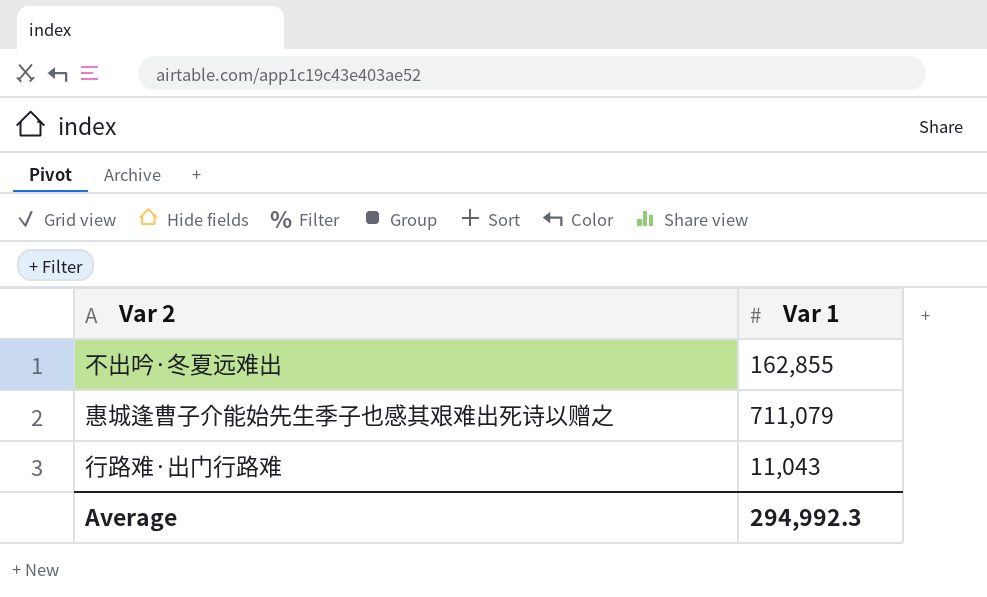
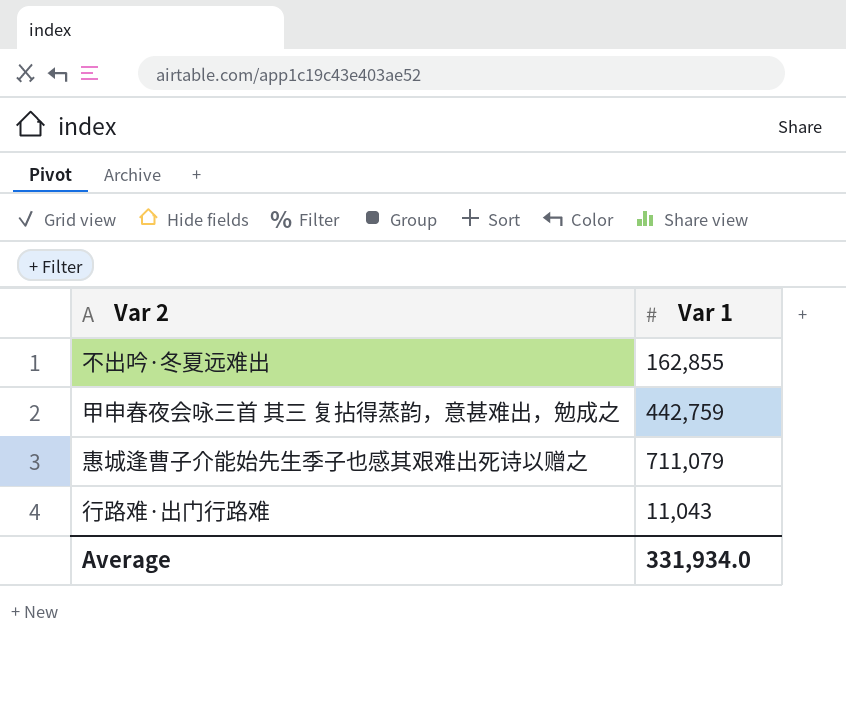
row 甲申春夜会咏三首 其三 复拈得蒸韵，意甚难出，勉成之: none -> 442,759
Average | Var 1: 294,992.3 -> 331,934.0

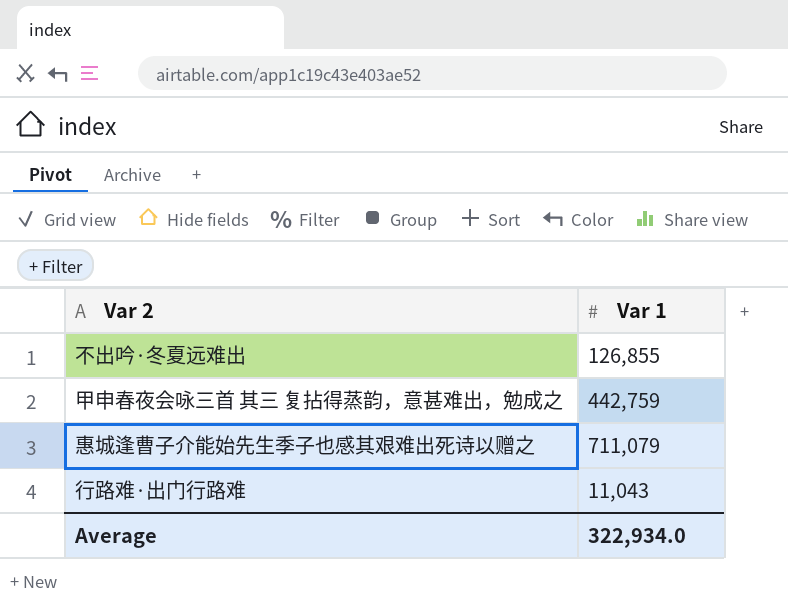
不出吟·冬夏远难出 | Var 1: 162,855 -> 126,855
Average | Var 1: 331,934.0 -> 322,934.0

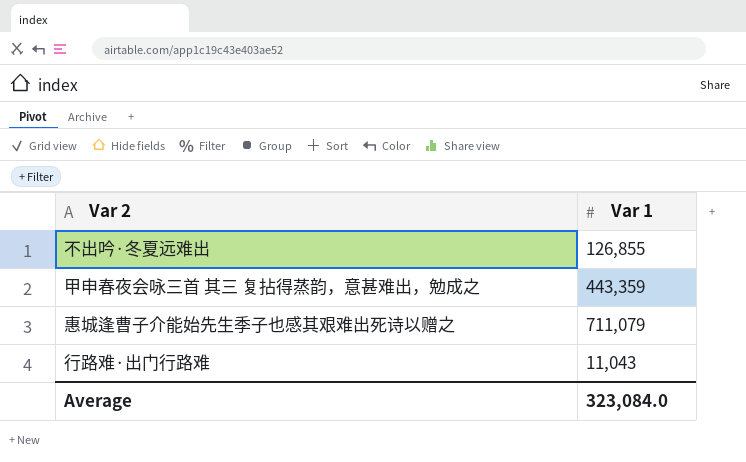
甲申春夜会咏三首 其三 复拈得蒸韵，意甚难出，勉成之 | Var 1: 442,759 -> 443,359
Average | Var 1: 322,934.0 -> 323,084.0

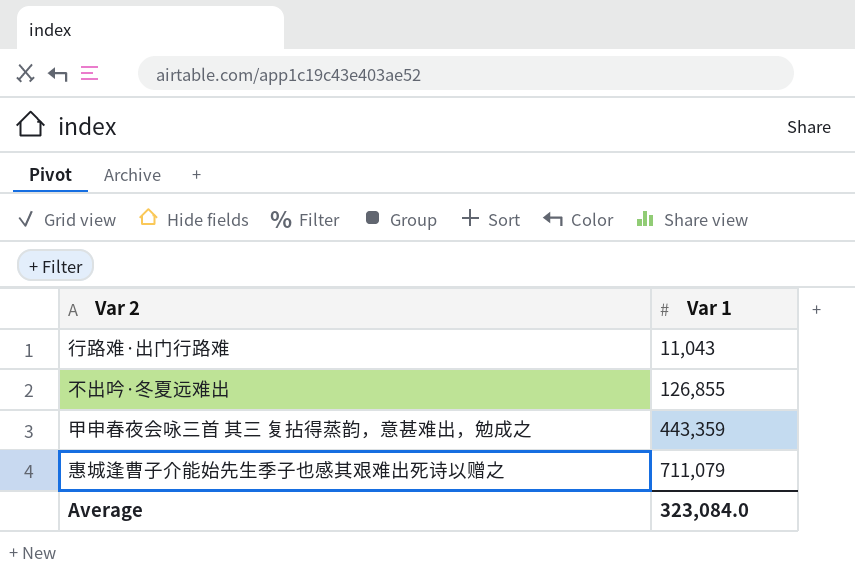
row order: none -> Var 1 ascending

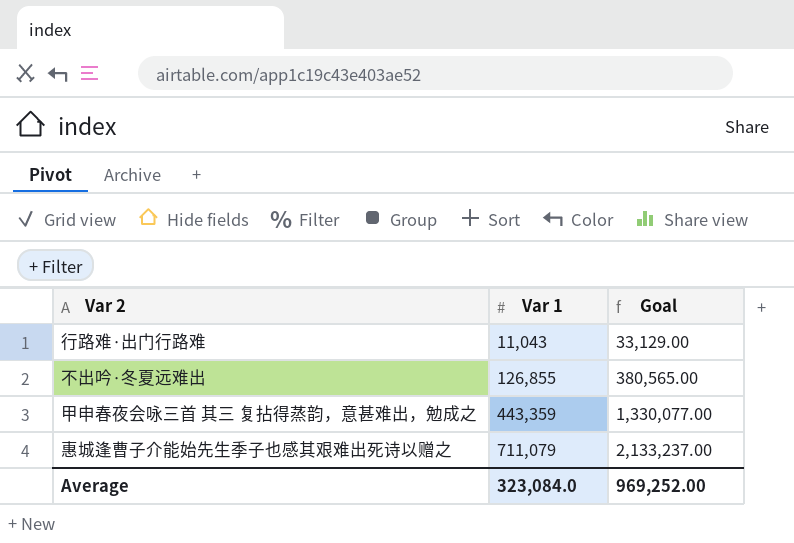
column Goal | formula: none -> [Var 1] * 3

